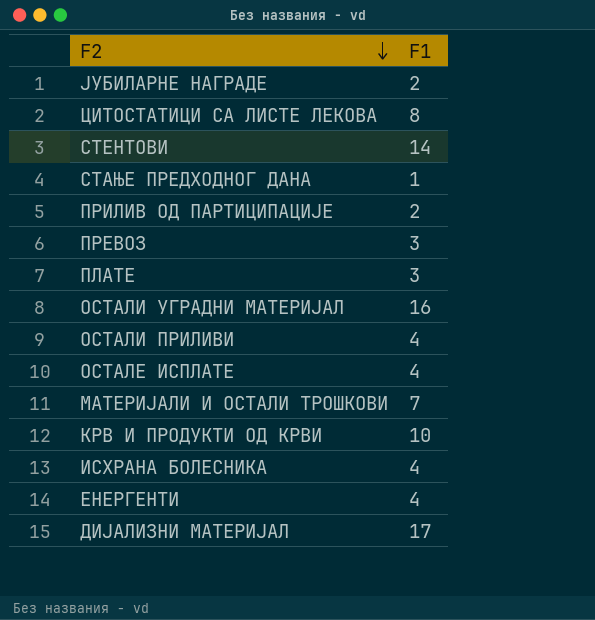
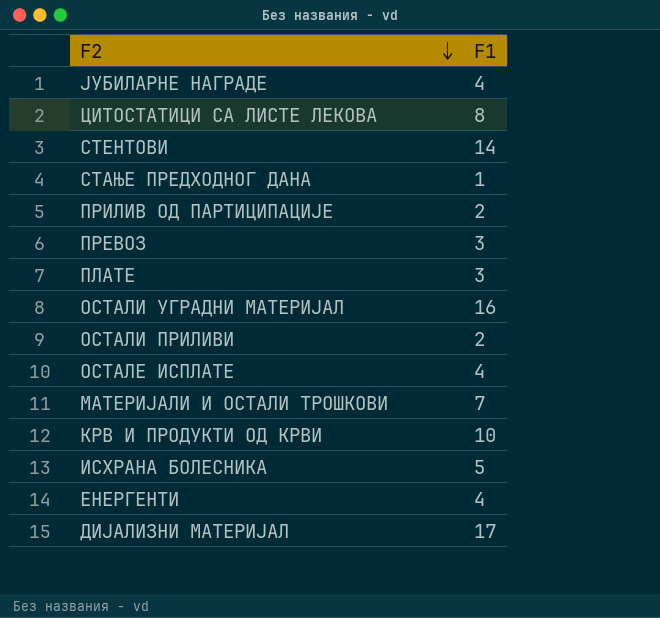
ЈУБИЛАРНЕ НАГРАДЕ | F1: 2 -> 4
ОСТАЛИ ПРИЛИВИ | F1: 4 -> 2
ИСХРАНА БОЛЕСНИКА | F1: 4 -> 5

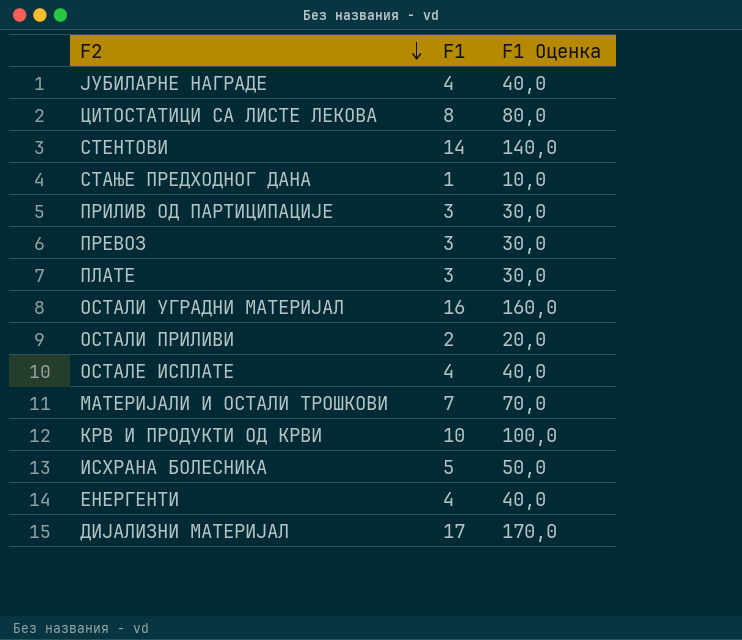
column F1 Оценка | formula: none -> [F1] * 10
ПРИЛИВ ОД ПАРТИЦИПАЦИЈЕ | F1: 2 -> 3

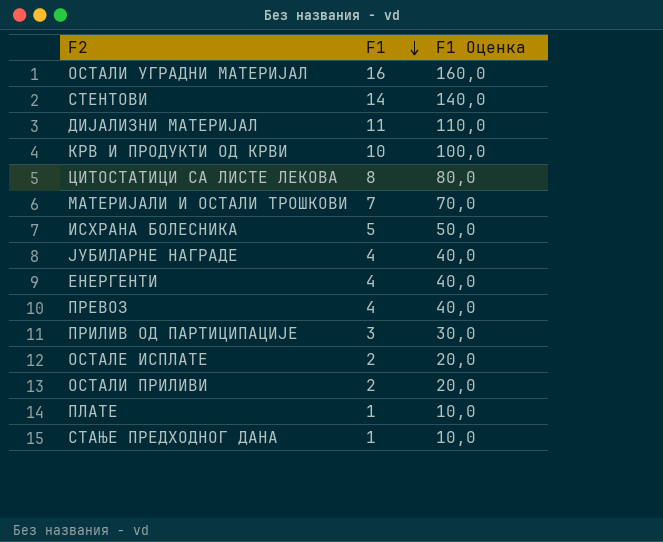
row order: F2 descending -> F1 descending
ДИЈАЛИЗНИ МАТЕРИЈАЛ | F1: 17 -> 11
ДИЈАЛИЗНИ МАТЕРИЈАЛ | F1 Оценка: 170,0 -> 110,0
ПРЕВОЗ | F1: 3 -> 4
ПРЕВОЗ | F1 Оценка: 30,0 -> 40,0
ОСТАЛЕ ИСПЛАТЕ | F1: 4 -> 2
ОСТАЛЕ ИСПЛАТЕ | F1 Оценка: 40,0 -> 20,0
ПЛАТЕ | F1: 3 -> 1
ПЛАТЕ | F1 Оценка: 30,0 -> 10,0

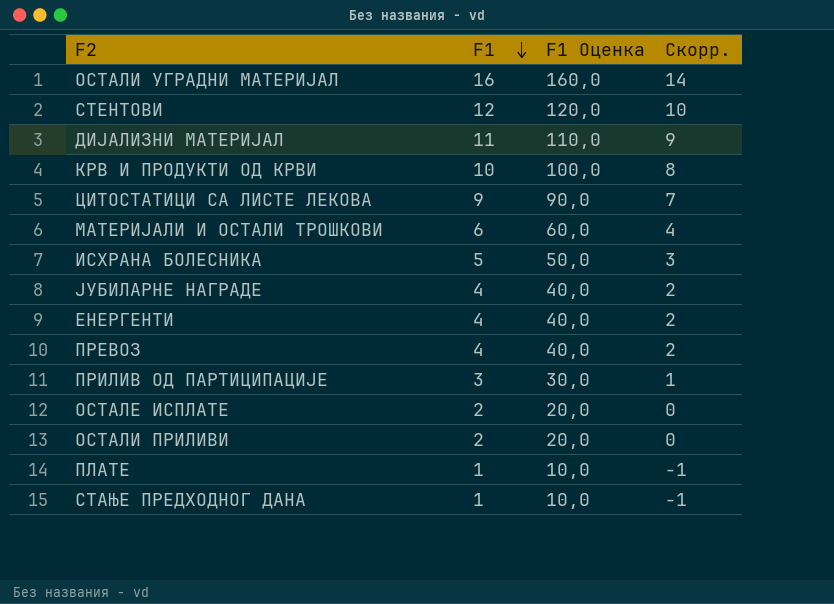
column Скорр. | formula: none -> [F1] - 2
СТЕНТОВИ | F1: 14 -> 12
СТЕНТОВИ | F1 Оценка: 140,0 -> 120,0
ЦИТОСТАТИЦИ СА ЛИСТЕ ЛЕКОВА | F1: 8 -> 9
ЦИТОСТАТИЦИ СА ЛИСТЕ ЛЕКОВА | F1 Оценка: 80,0 -> 90,0
МАТЕРИЈАЛИ И ОСТАЛИ ТРОШКОВИ | F1: 7 -> 6
МАТЕРИЈАЛИ И ОСТАЛИ ТРОШКОВИ | F1 Оценка: 70,0 -> 60,0

